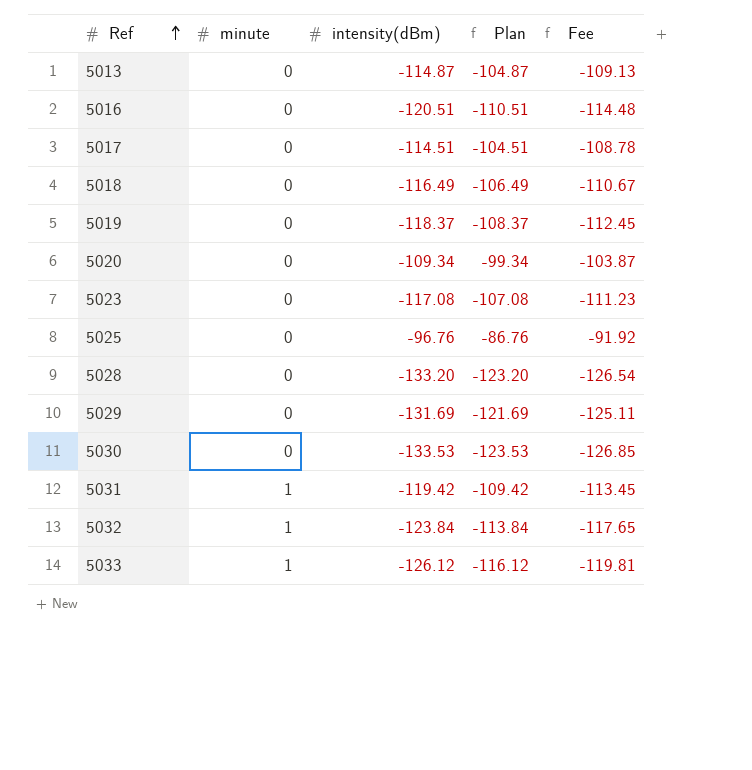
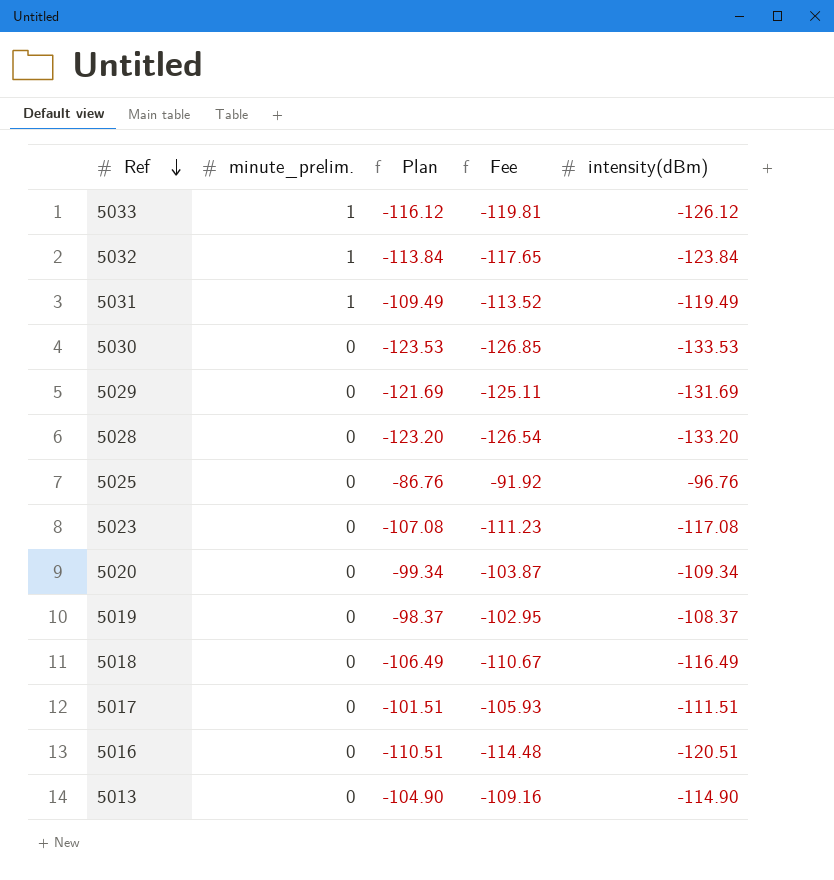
row order: Ref ascending -> Ref descending
column name: minute -> minute_prelim.
column intensity(dBm) | position: 3 -> 5
5031 | Plan: -109.42 -> -109.49
5031 | Fee: -113.45 -> -113.52
5031 | intensity(dBm): -119.42 -> -119.49
5019 | Plan: -108.37 -> -98.37
5019 | Fee: -112.45 -> -102.95
5019 | intensity(dBm): -118.37 -> -108.37
5017 | Plan: -104.51 -> -101.51
5017 | Fee: -108.78 -> -105.93
5017 | intensity(dBm): -114.51 -> -111.51
5013 | Plan: -104.87 -> -104.90
5013 | Fee: -109.13 -> -109.16
5013 | intensity(dBm): -114.87 -> -114.90

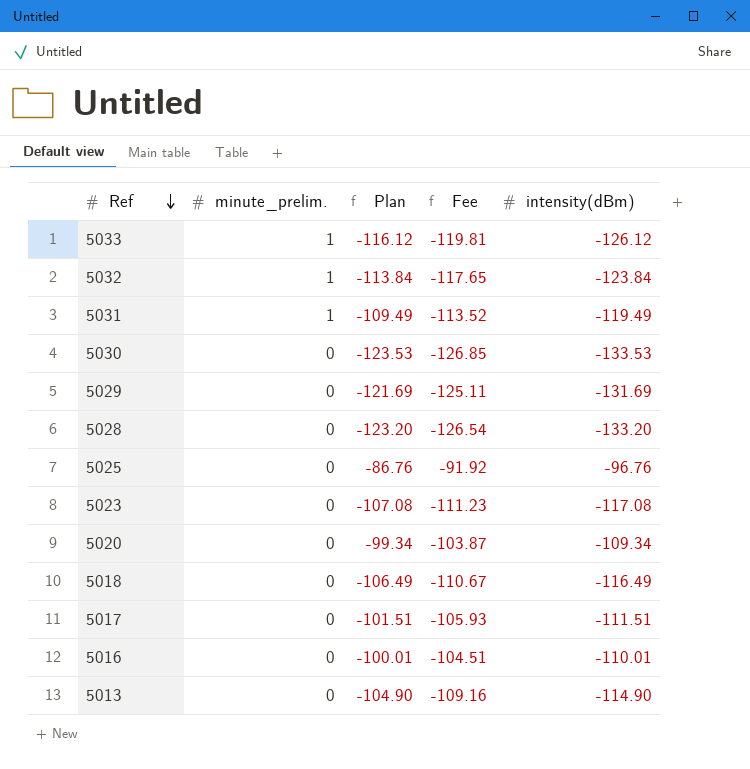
row 5019: 0 | -98.37 | -102.95 | -108.37 -> none
5016 | Plan: -110.51 -> -100.01
5016 | Fee: -114.48 -> -104.51
5016 | intensity(dBm): -120.51 -> -110.01

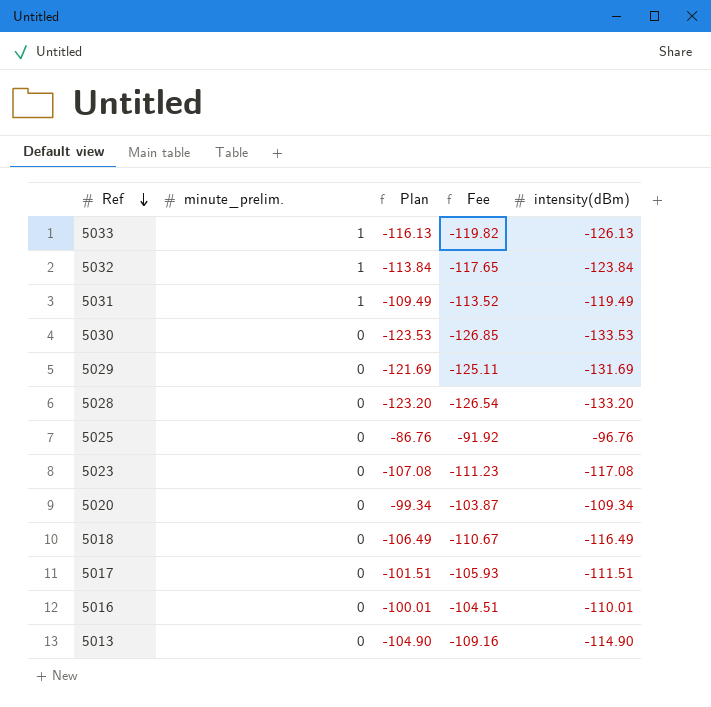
5033 | Plan: -116.12 -> -116.13
5033 | Fee: -119.81 -> -119.82
5033 | intensity(dBm): -126.12 -> -126.13

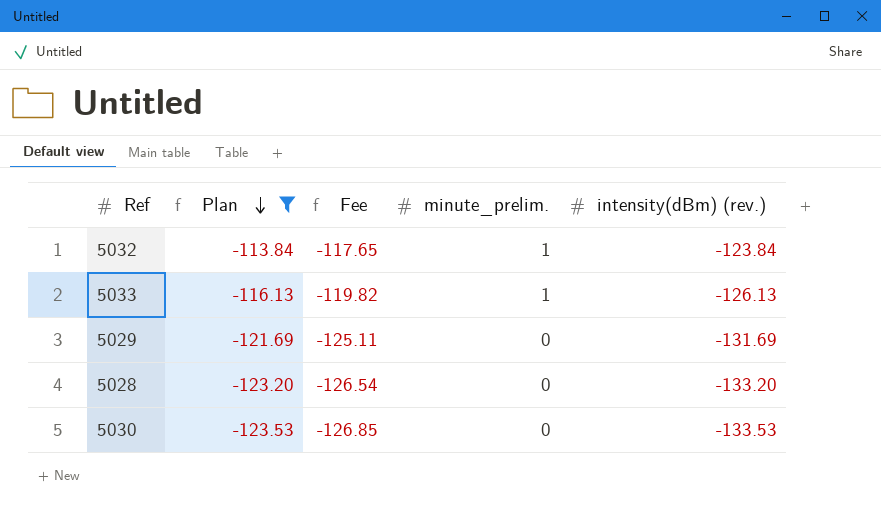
filter: none -> Plan <= -113.84
row order: Ref descending -> Plan descending
column minute_prelim. | position: 2 -> 4
column name: intensity(dBm) -> intensity(dBm) (rev.)

